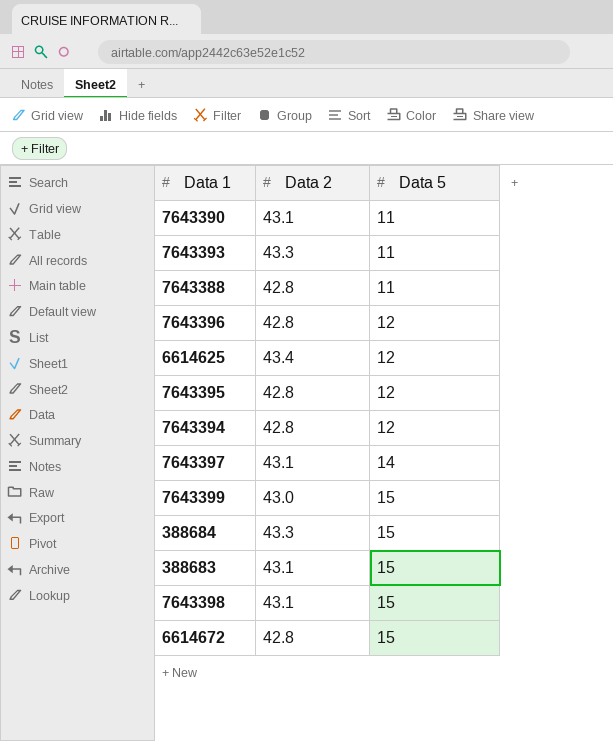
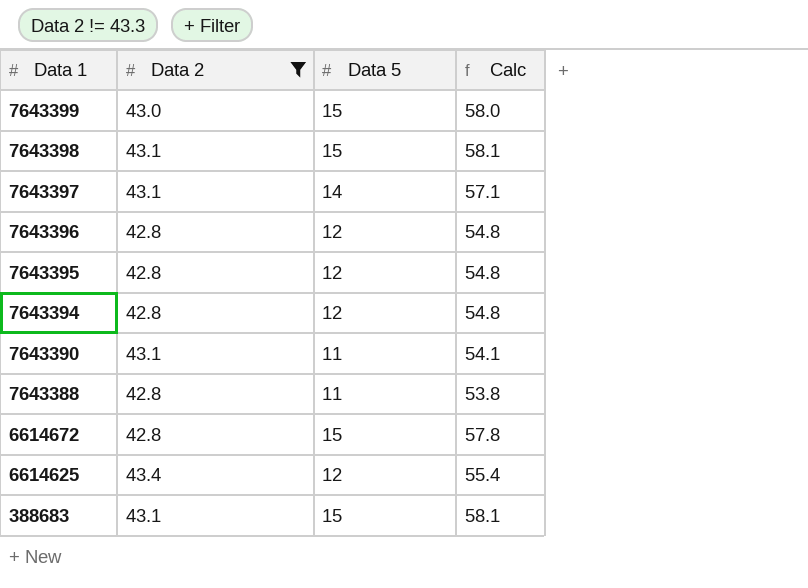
filter: none -> Data 2 != 43.3
row order: Data 5 ascending -> Data 1 descending
column Calc | formula: none -> [Data 2] + [Data 5]

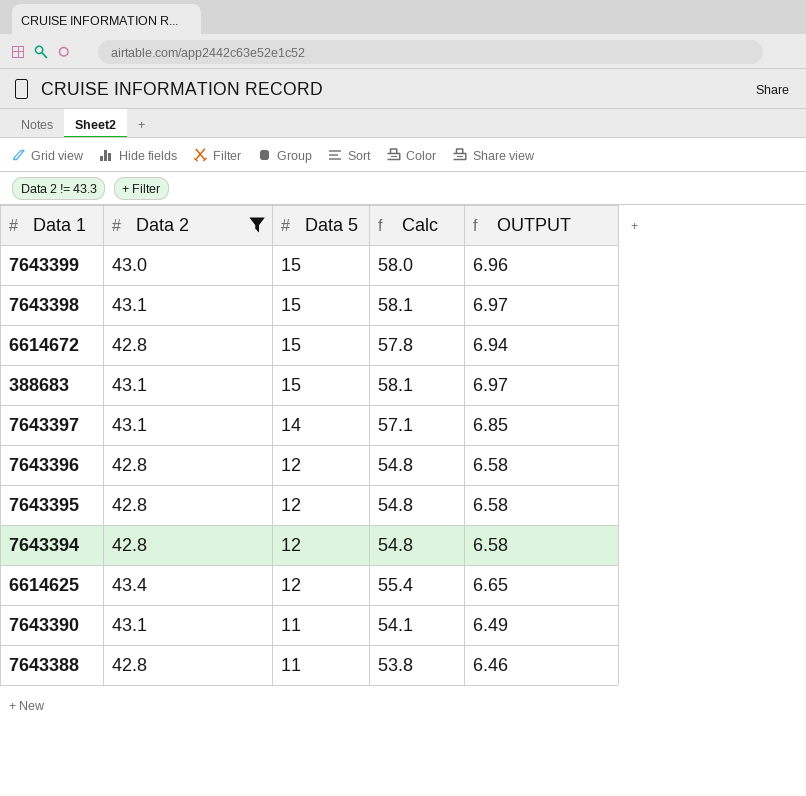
row order: Data 1 descending -> Data 5 descending
column OUTPUT | formula: none -> [Calc] * 0.12

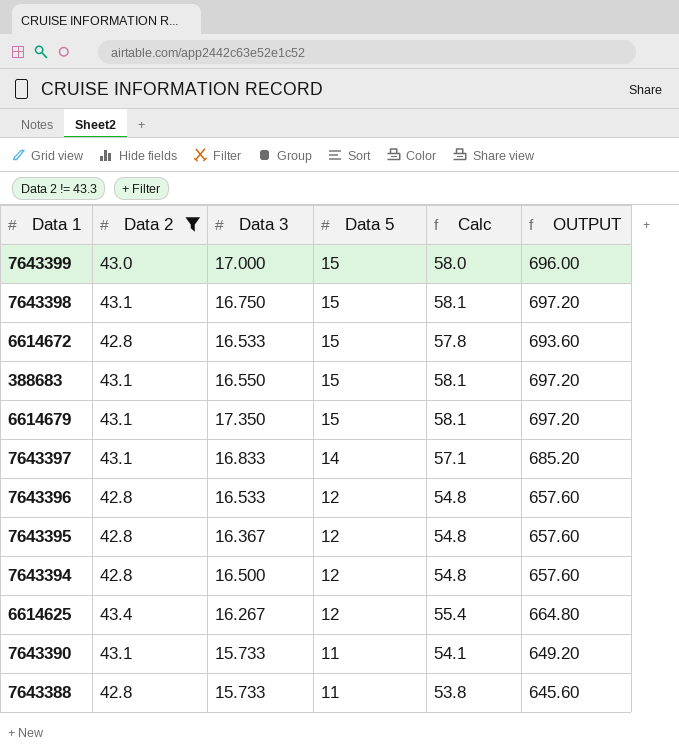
column Data 3 | position: none -> 3
column OUTPUT | formula: [Calc] * 0.12 -> [Calc] * 12
row 6614679: none -> 43.1 | 17.350 | 15 | 58.1 | 697.20

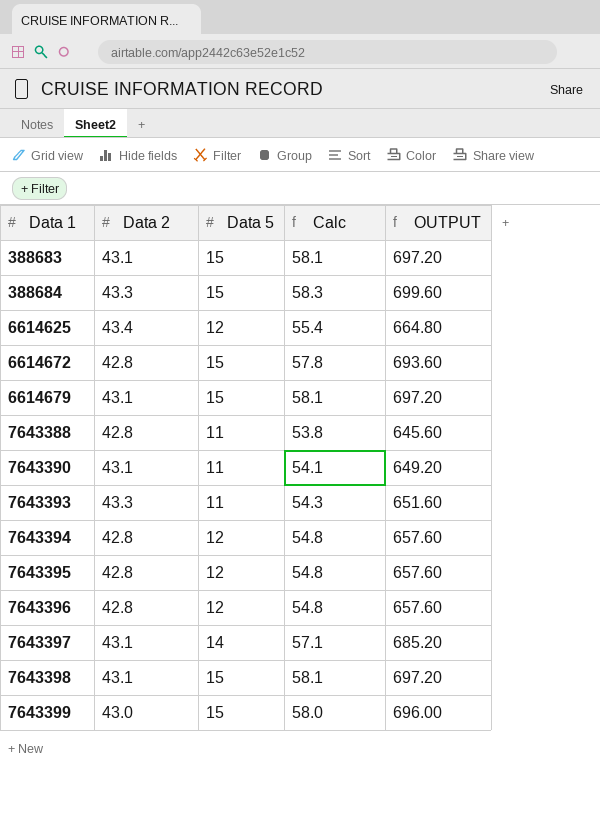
filter: Data 2 != 43.3 -> none
row order: Data 5 descending -> Data 1 ascending
column Data 3 | position: 3 -> none

